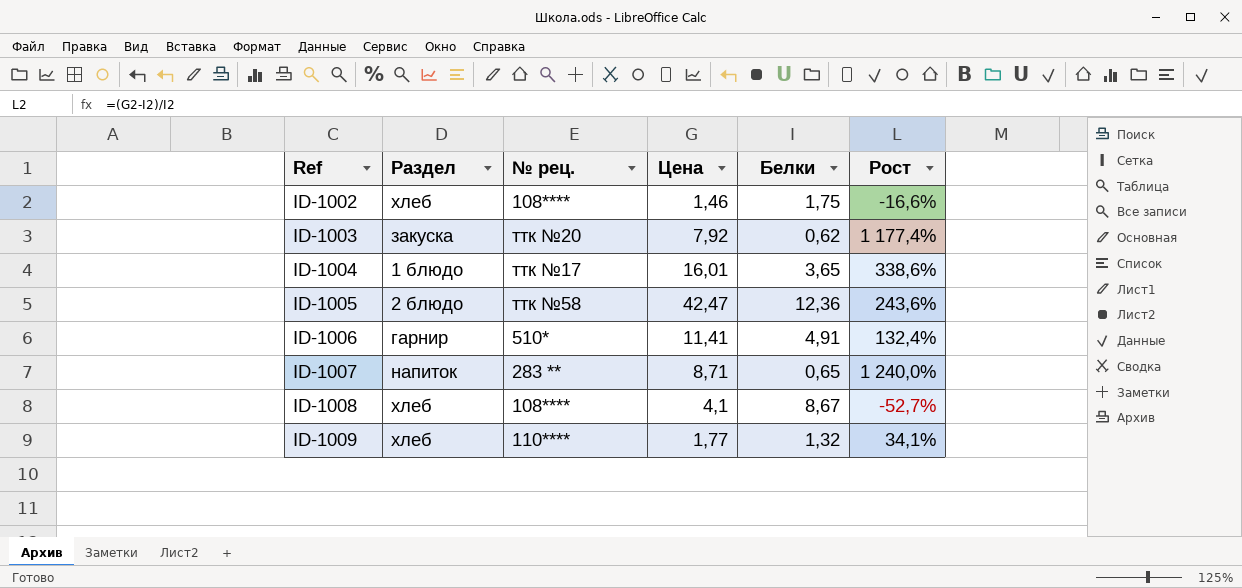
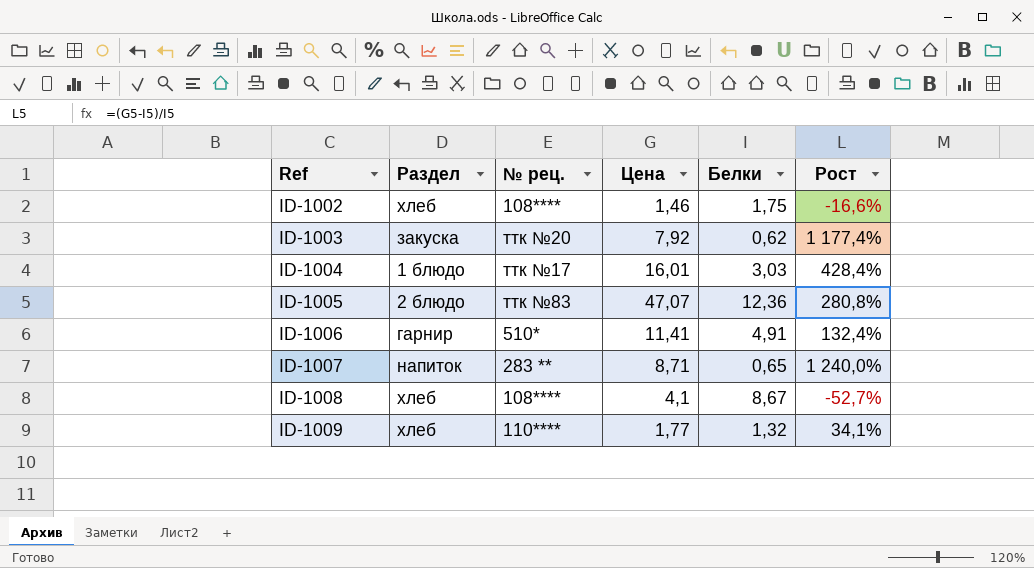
ID-1004 | Белки: 3,65 -> 3,03
ID-1004 | Рост: 338,6% -> 428,4%
ID-1005 | № рец.: ттк №58 -> ттк №83
ID-1005 | Цена: 42,47 -> 47,07
ID-1005 | Рост: 243,6% -> 280,8%

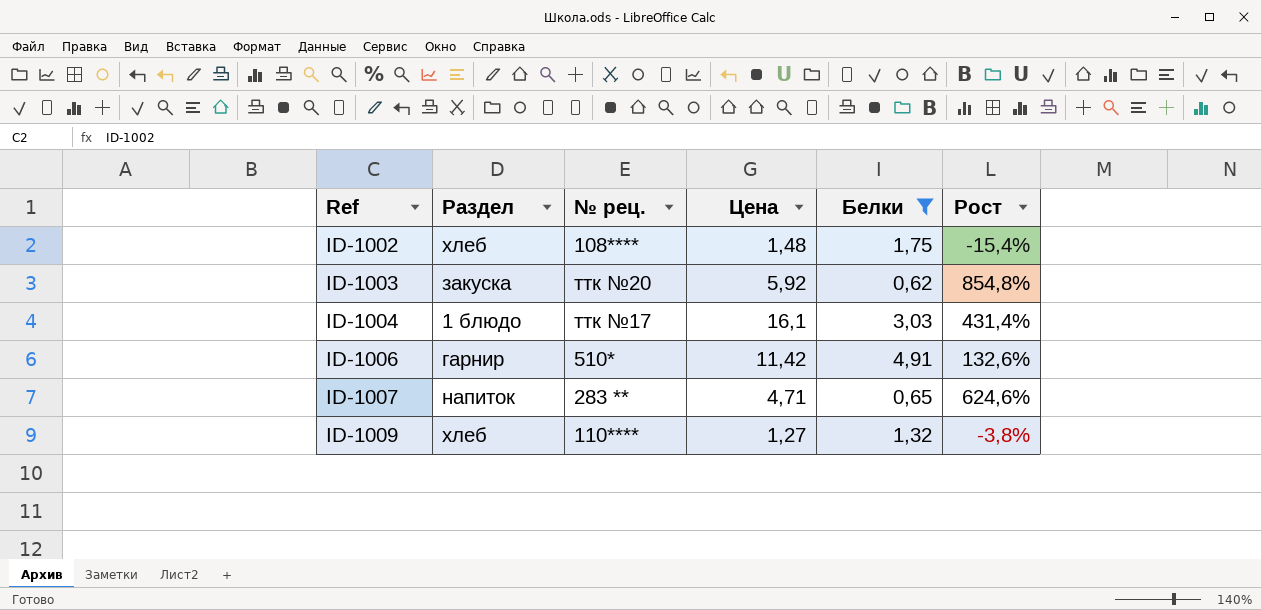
filter: none -> Белки <= 4,91
ID-1002 | Цена: 1,46 -> 1,48
ID-1002 | Рост: -16,6% -> -15,4%
ID-1003 | Цена: 7,92 -> 5,92
ID-1003 | Рост: 1 177,4% -> 854,8%
ID-1004 | Цена: 16,01 -> 16,1
ID-1004 | Рост: 428,4% -> 431,4%
ID-1006 | Цена: 11,41 -> 11,42
ID-1006 | Рост: 132,4% -> 132,6%
ID-1007 | Цена: 8,71 -> 4,71
ID-1007 | Рост: 1 240,0% -> 624,6%
ID-1009 | Цена: 1,77 -> 1,27
ID-1009 | Рост: 34,1% -> -3,8%

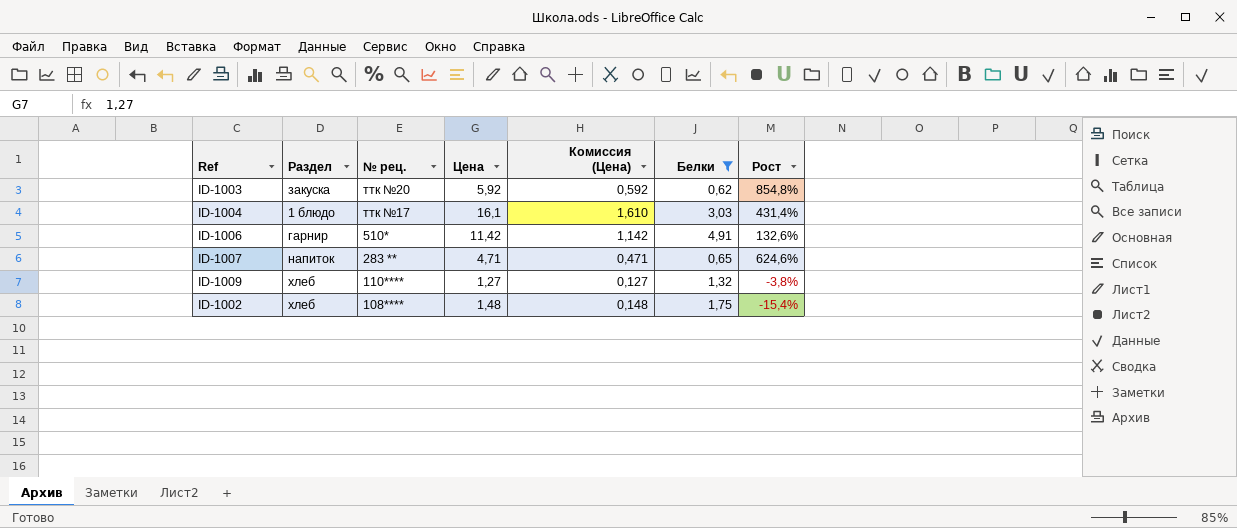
row order: Ref ascending -> № рец. descending
column Комиссия (Цена) | formula: none -> [Цена] * 0,1

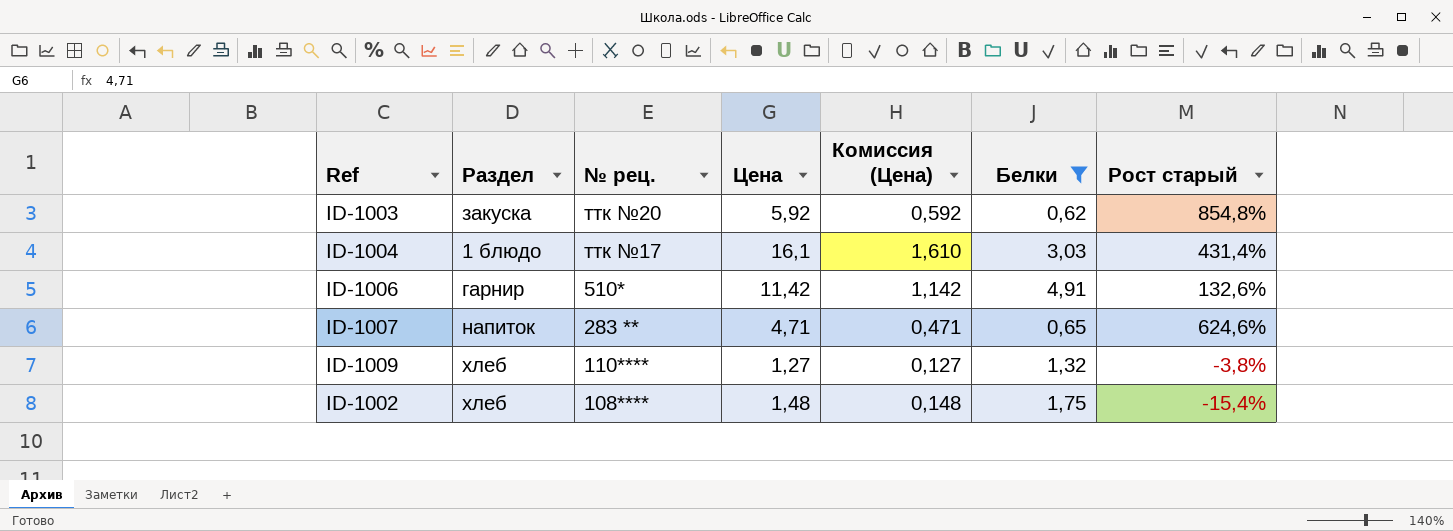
column name: Рост -> Рост старый

